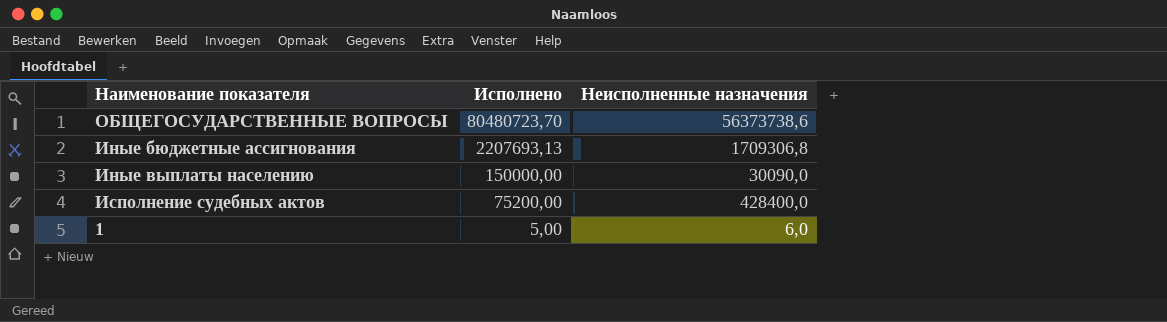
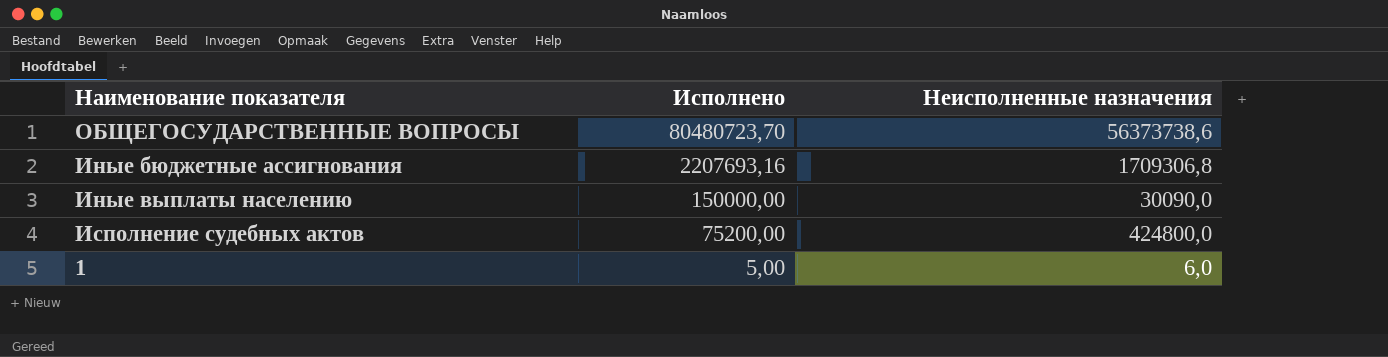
Иные бюджетные ассигнования | Исполнено: 2207693,13 -> 2207693,16
Исполнение судебных актов | Неисполненные назначения: 428400,0 -> 424800,0

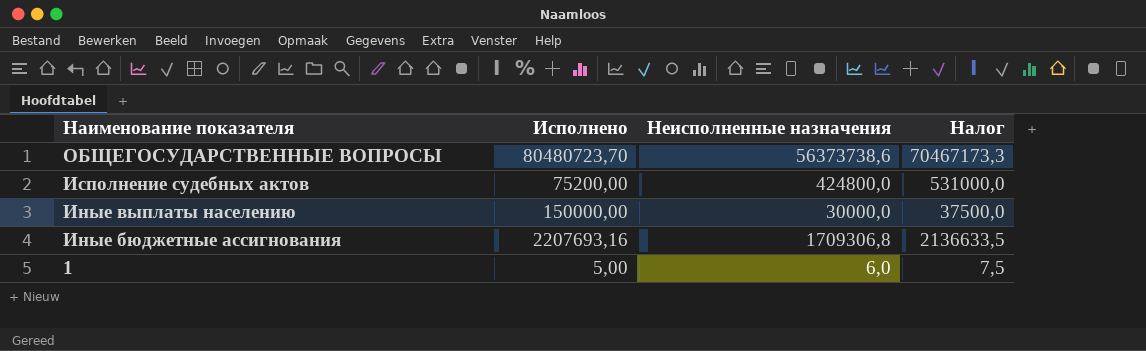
row order: Исполнено descending -> Наименование показателя descending
column Налог | formula: none -> [Неисполненные назначения] * 1,25
Иные выплаты населению | Неисполненные назначения: 30090,0 -> 30000,0

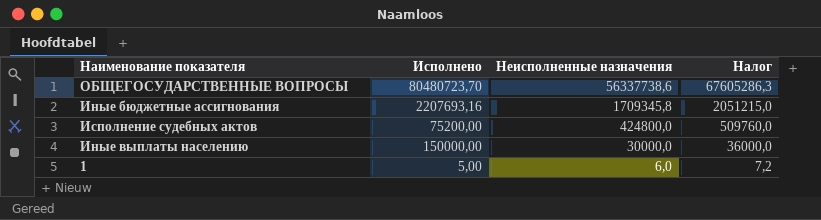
row order: Наименование показателя descending -> Неисполненные назначения descending
column Налог | formula: [Неисполненные назначения] * 1,25 -> [Неисполненные назначения] * 1,2
ОБЩЕГОСУДАРСТВЕННЫЕ ВОПРОСЫ | Неисполненные назначения: 56373738,6 -> 56337738,6
Иные бюджетные ассигнования | Неисполненные назначения: 1709306,8 -> 1709345,8

